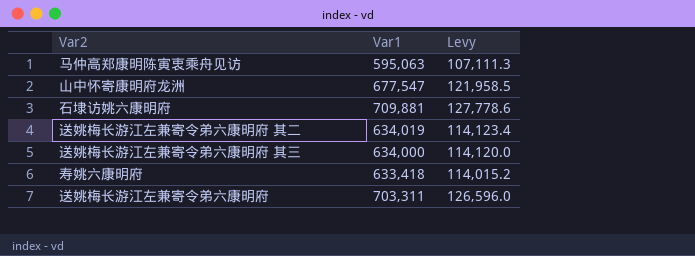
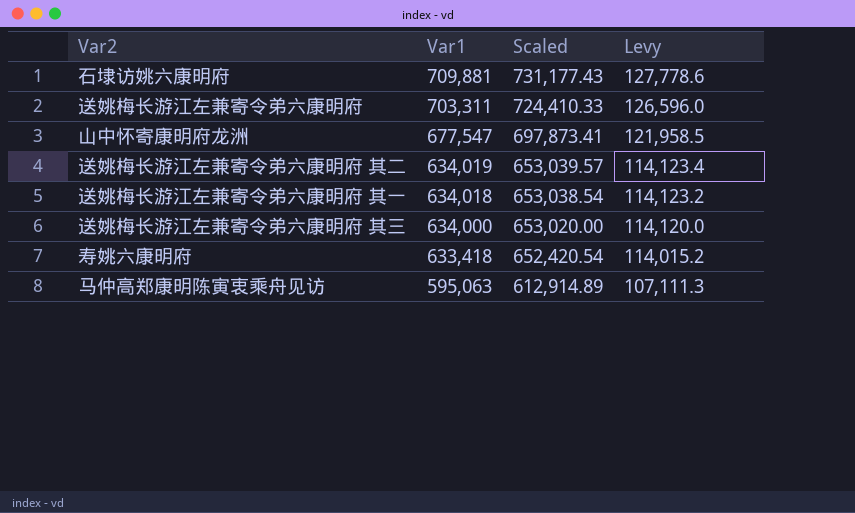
row order: none -> Var1 descending
column Scaled | formula: none -> [Var1] * 1.03
row 送姚梅长游江左兼寄令弟六康明府 其一: none -> 634,018 | 653,038.54 | 114,123.2

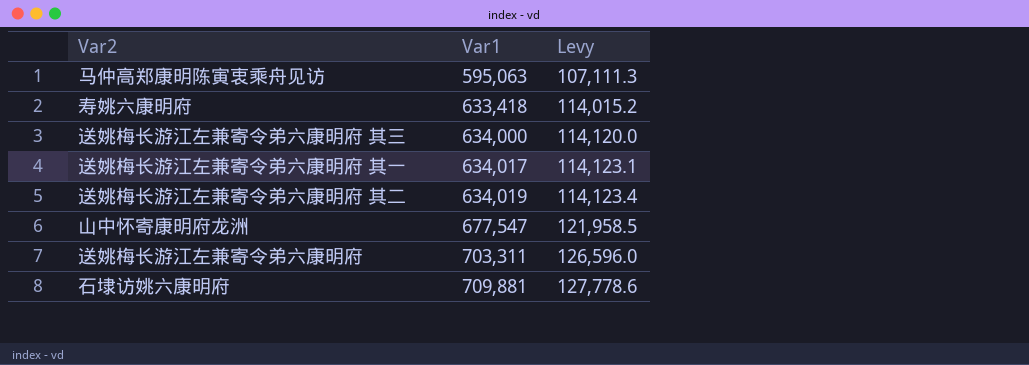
row order: Var1 descending -> Var1 ascending
column Scaled | formula: [Var1] * 1.03 -> none
送姚梅长游江左兼寄令弟六康明府 其一 | Var1: 634,018 -> 634,017
送姚梅长游江左兼寄令弟六康明府 其一 | Levy: 114,123.2 -> 114,123.1

